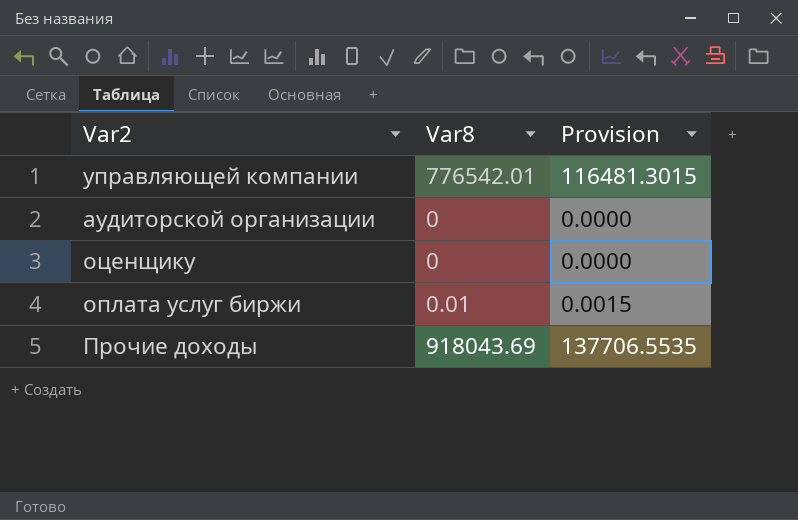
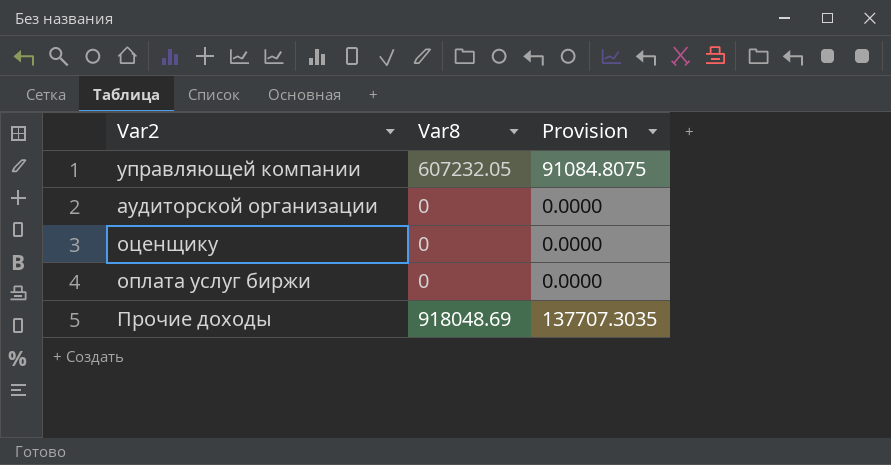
управляющей компании | Var8: 776542.01 -> 607232.05
управляющей компании | Provision: 116481.3015 -> 91084.8075
оплата услуг биржи | Var8: 0.01 -> 0
оплата услуг биржи | Provision: 0.0015 -> 0.0000
Прочие доходы | Var8: 918043.69 -> 918048.69
Прочие доходы | Provision: 137706.5535 -> 137707.3035

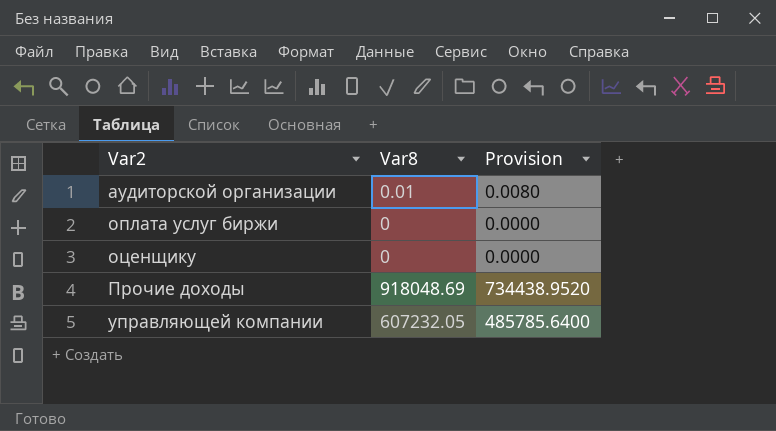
row order: none -> Var2 ascending
column Provision | formula: [Var8] * 0.15 -> [Var8] * 0.8
аудиторской организации | Var8: 0 -> 0.01

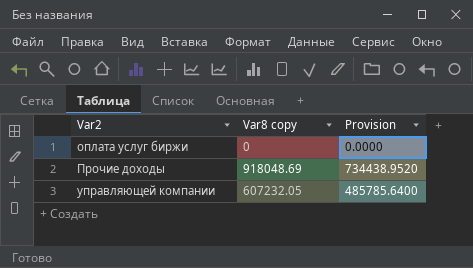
column name: Var8 -> Var8 copy
row аудиторской организации: 0.01 | 0.0080 -> none
row оценщику: 0 | 0.0000 -> none

